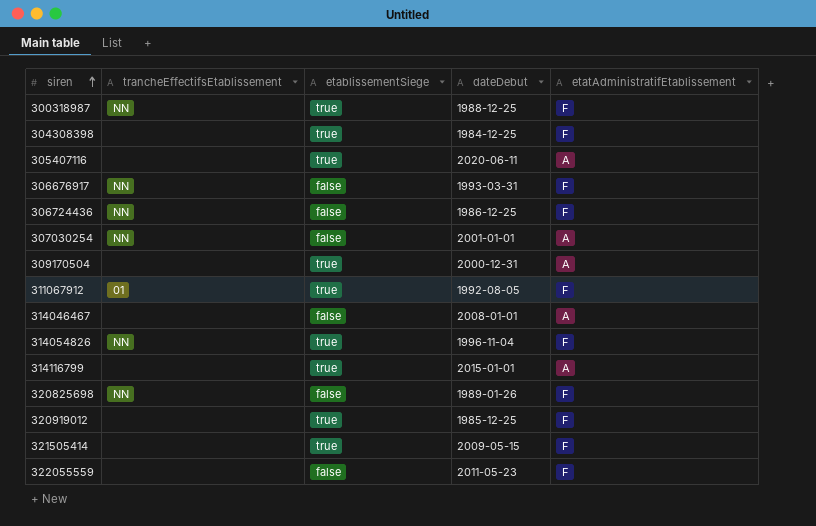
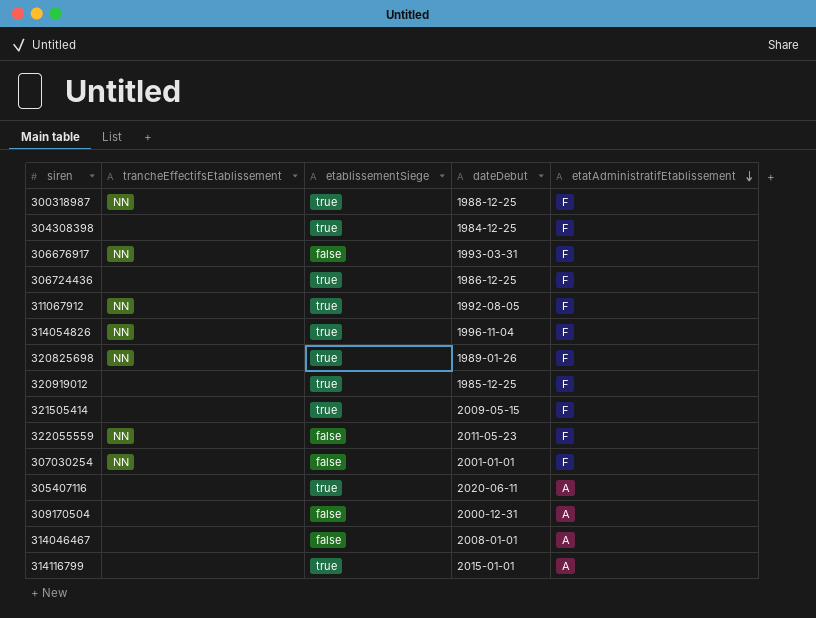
row order: siren ascending -> etatAdministratifEtablissement descending
306724436 | trancheEffectifsEtablissement: NN -> none
306724436 | etablissementSiege: false -> true
311067912 | trancheEffectifsEtablissement: 01 -> NN
320825698 | etablissementSiege: false -> true
322055559 | trancheEffectifsEtablissement: none -> NN
307030254 | etatAdministratifEtablissement: A -> F
309170504 | etablissementSiege: true -> false

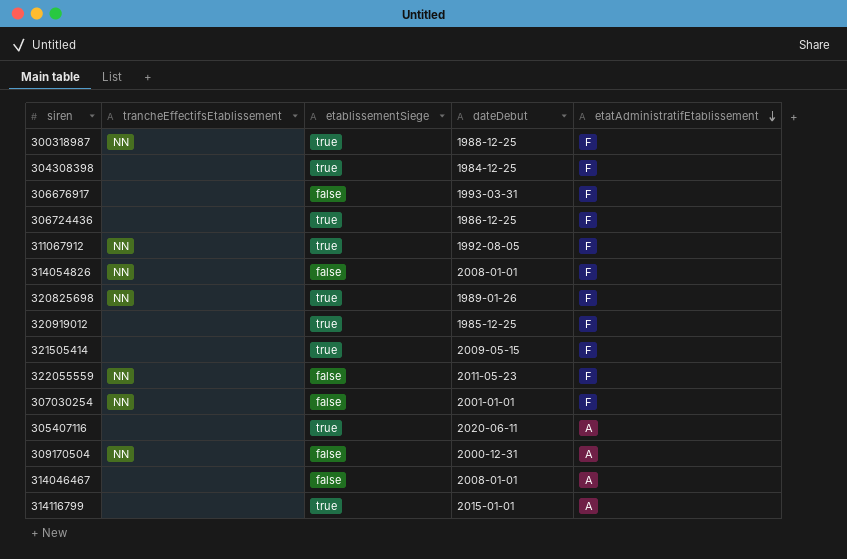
306676917 | trancheEffectifsEtablissement: NN -> none
314054826 | etablissementSiege: true -> false
314054826 | dateDebut: 1996-11-04 -> 2008-01-01
309170504 | trancheEffectifsEtablissement: none -> NN

